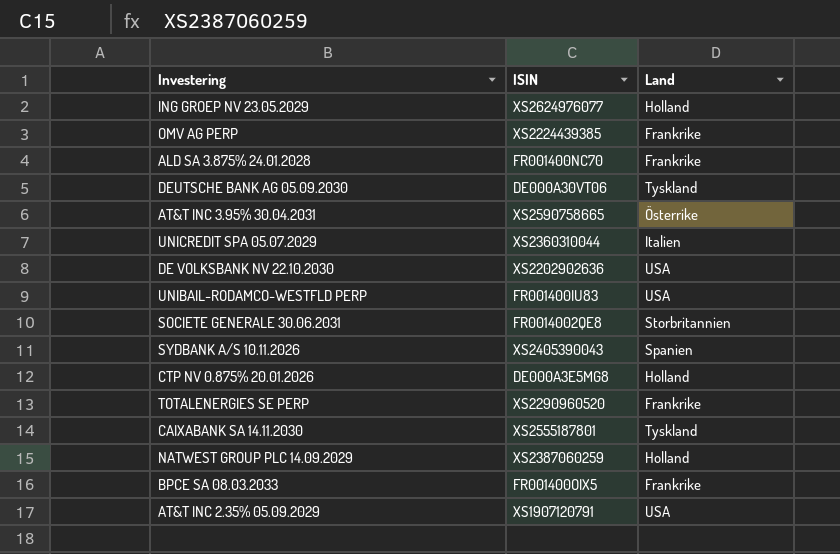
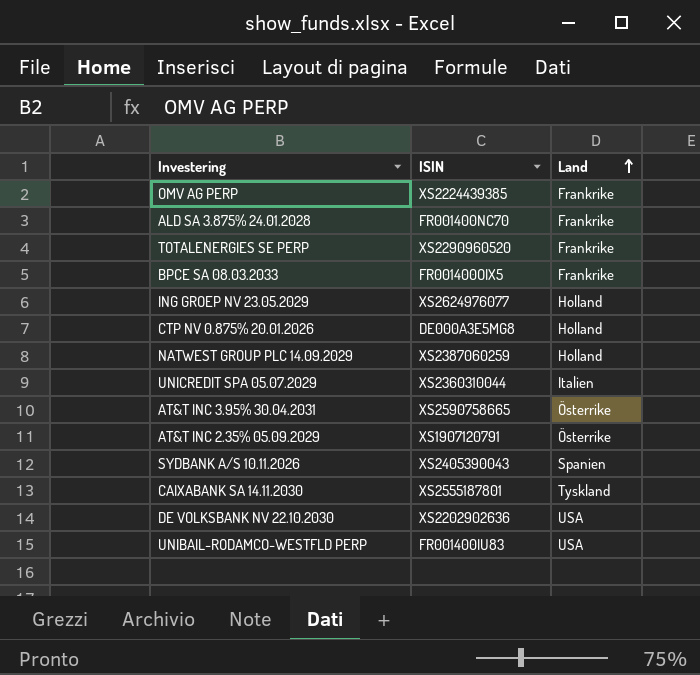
row order: none -> Land ascending
row DEUTSCHE BANK AG 05.09.2030: DE000A30VT06 | Tyskland -> none
row SOCIETE GENERALE 30.06.2031: FR0014002QE8 | Storbritannien -> none
AT&T INC 2.35% 05.09.2029 | Land: USA -> Österrike

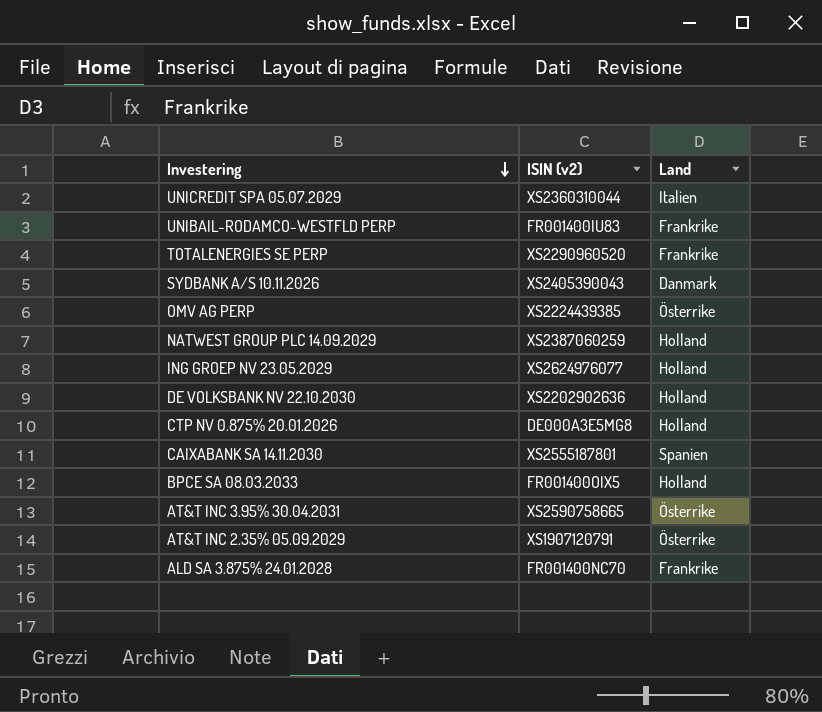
row order: Land ascending -> Investering descending
column name: ISIN -> ISIN (v2)
UNIBAIL-RODAMCO-WESTFLD PERP | Land: USA -> Frankrike
SYDBANK A/S 10.11.2026 | Land: Spanien -> Danmark
OMV AG PERP | Land: Frankrike -> Österrike
DE VOLKSBANK NV 22.10.2030 | Land: USA -> Holland
CAIXABANK SA 14.11.2030 | Land: Tyskland -> Spanien
BPCE SA 08.03.2033 | Land: Frankrike -> Holland

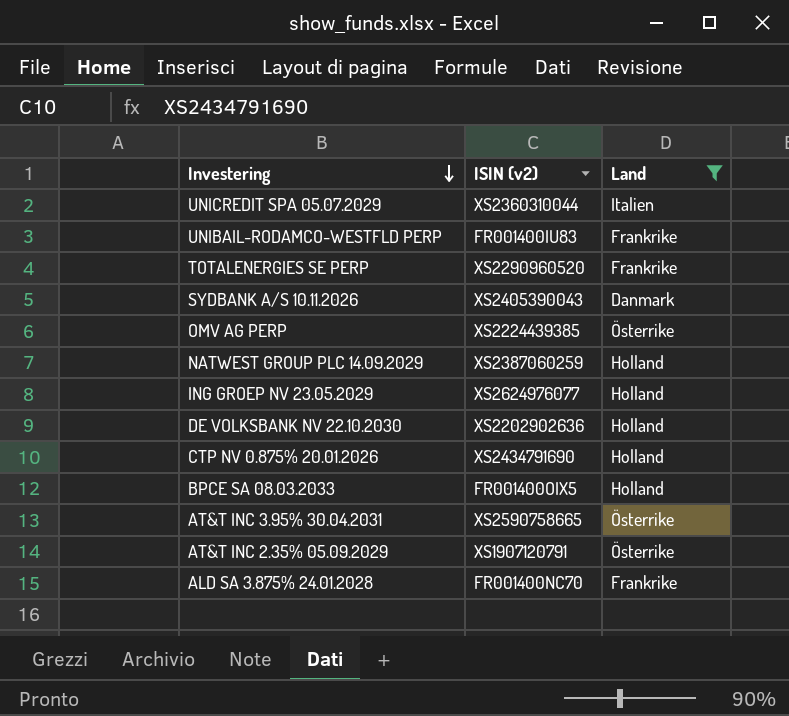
filter: none -> Land != Spanien
CTP NV 0.875% 20.01.2026 | ISIN (v2): DE000A3E5MG8 -> XS2434791690

